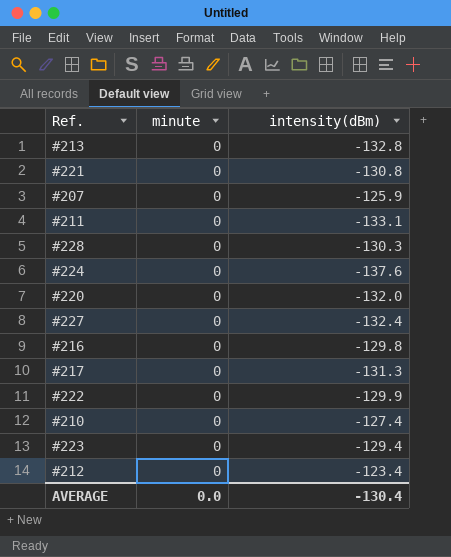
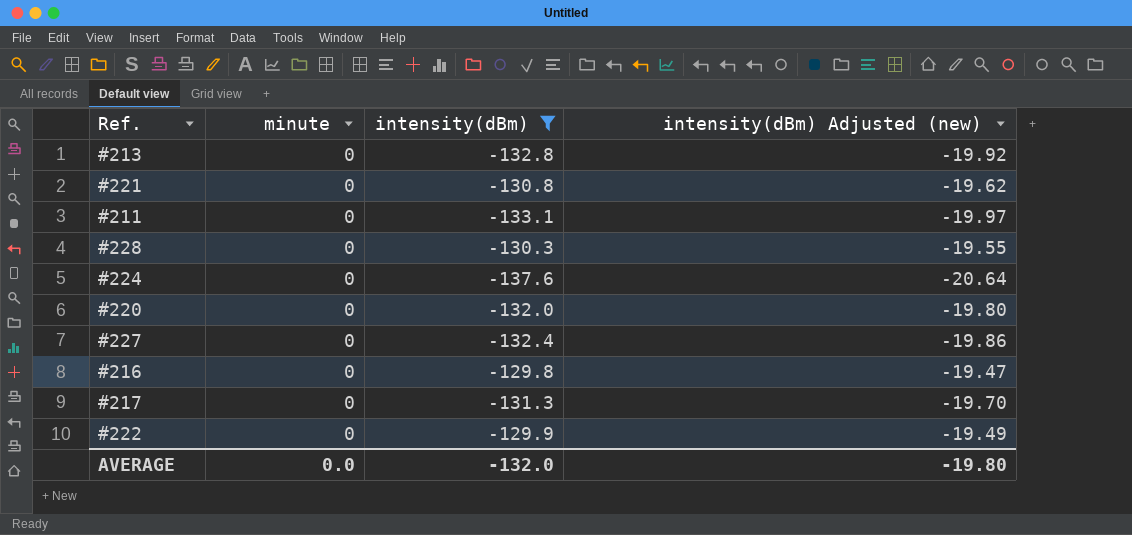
filter: none -> intensity(dBm) <= -129.8
column intensity(dBm) Adjusted (new) | formula: none -> [intensity(dBm)] * 0.15
AVERAGE | intensity(dBm): -130.4 -> -132.0

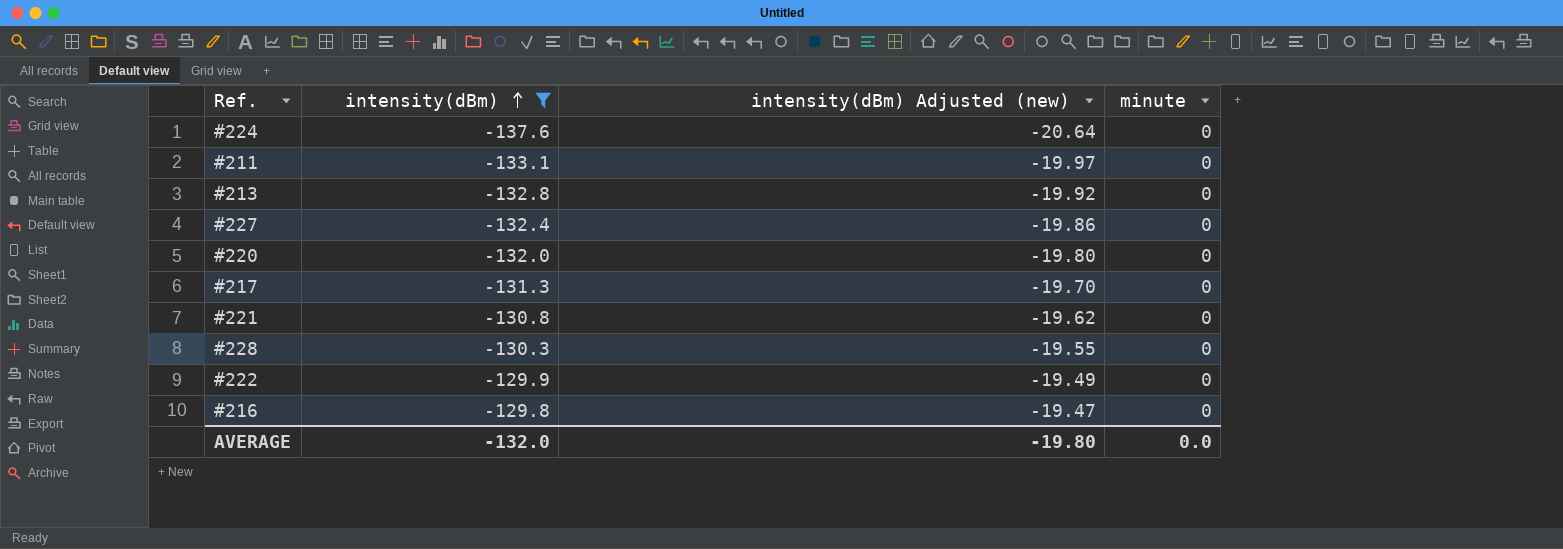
row order: none -> intensity(dBm) ascending
column minute | position: 2 -> 4

